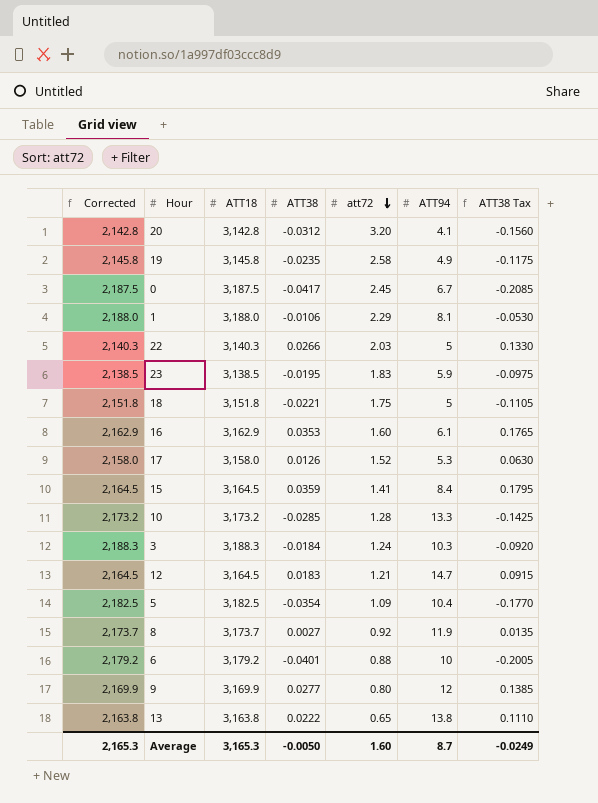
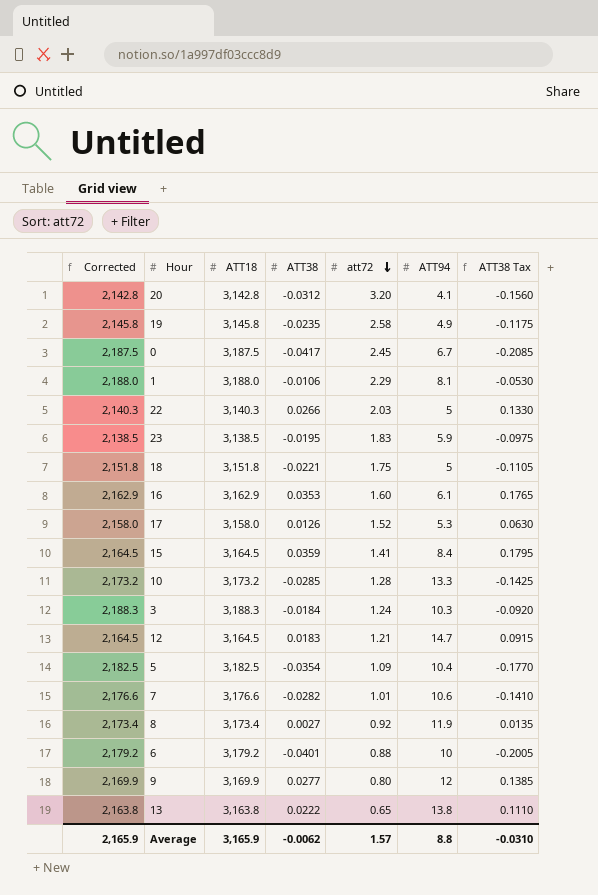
row 7: none -> 2,176.6 | 3,176.6 | -0.0282 | 1.01 | 10.6 | -0.1410
8 | Corrected: 2,173.7 -> 2,173.4
8 | ATT18: 3,173.7 -> 3,173.4
Average | Corrected: 2,165.3 -> 2,165.9
Average | ATT18: 3,165.3 -> 3,165.9
Average | ATT38: -0.0050 -> -0.0062
Average | att72: 1.60 -> 1.57
Average | ATT94: 8.7 -> 8.8
Average | ATT38 Tax: -0.0249 -> -0.0310

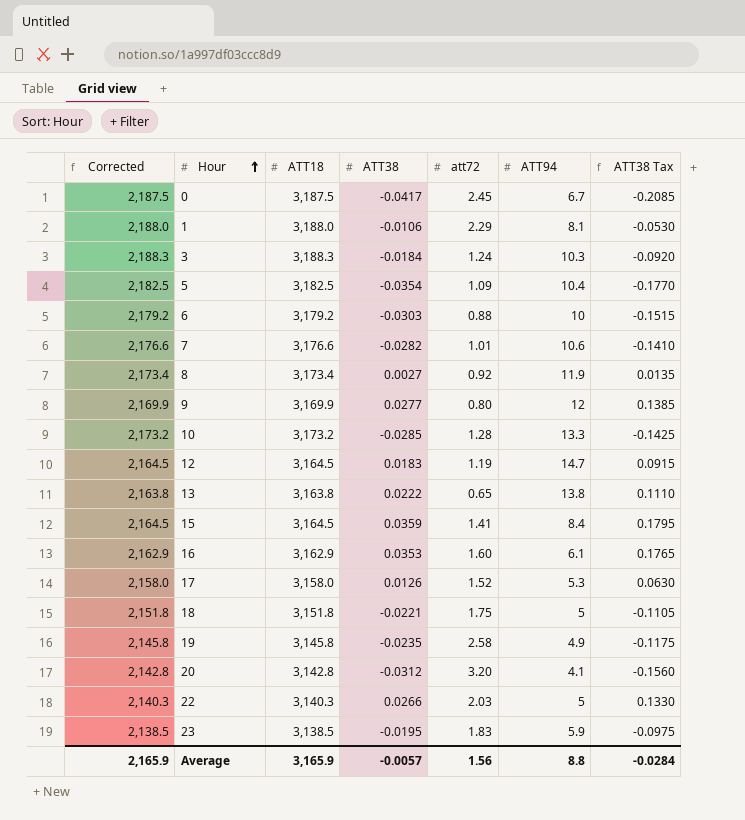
row order: att72 descending -> Hour ascending
6 | ATT38: -0.0401 -> -0.0303
6 | ATT38 Tax: -0.2005 -> -0.1515
12 | att72: 1.21 -> 1.19
Average | ATT38: -0.0062 -> -0.0057
Average | att72: 1.57 -> 1.56
Average | ATT38 Tax: -0.0310 -> -0.0284

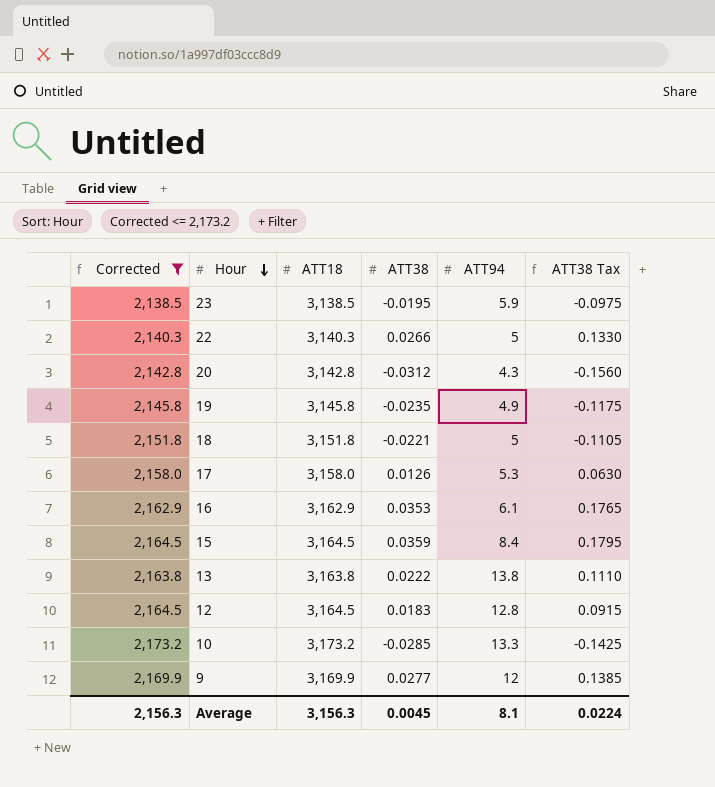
filter: none -> Corrected <= 2,173.2
row order: Hour ascending -> Hour descending
column att72 | position: 5 -> none
20 | ATT94: 4.1 -> 4.3
12 | ATT94: 14.7 -> 12.8
Average | Corrected: 2,165.9 -> 2,156.3
Average | ATT18: 3,165.9 -> 3,156.3
Average | ATT38: -0.0057 -> 0.0045
Average | ATT94: 8.8 -> 8.1
Average | ATT38 Tax: -0.0284 -> 0.0224

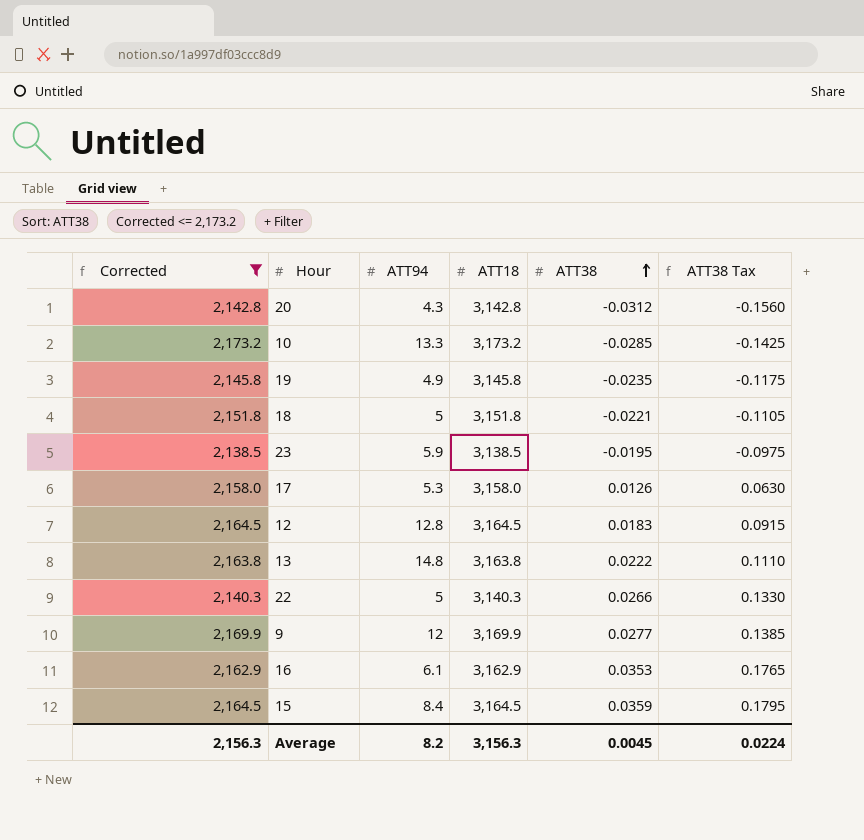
row order: Hour descending -> ATT38 ascending
column ATT94 | position: 5 -> 3
13 | ATT94: 13.8 -> 14.8
Average | ATT94: 8.1 -> 8.2

